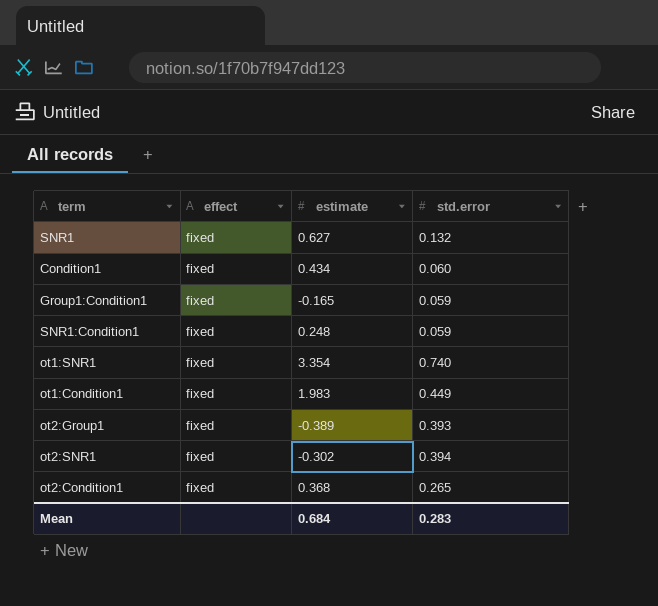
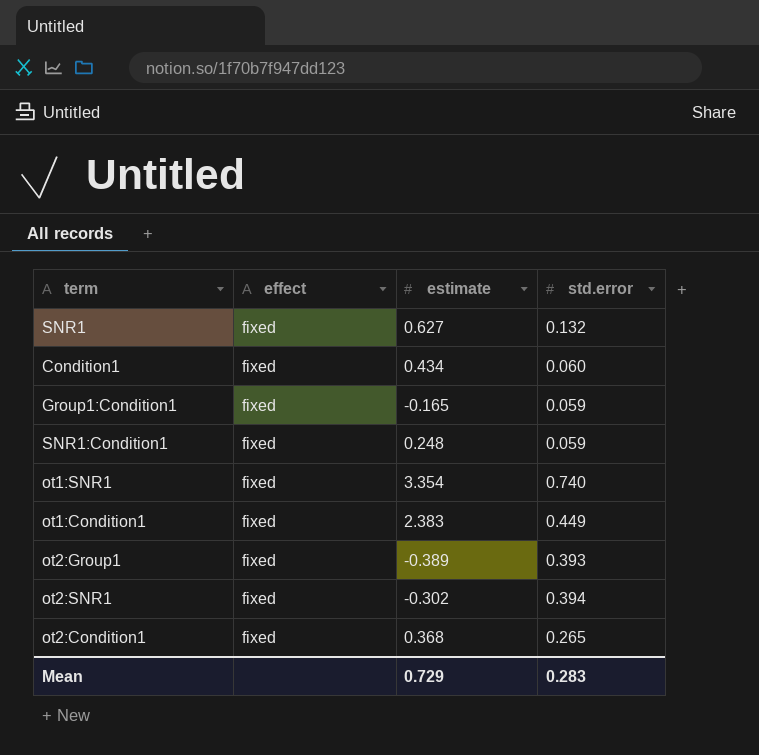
ot1:Condition1 | estimate: 1.983 -> 2.383
Mean | estimate: 0.684 -> 0.729

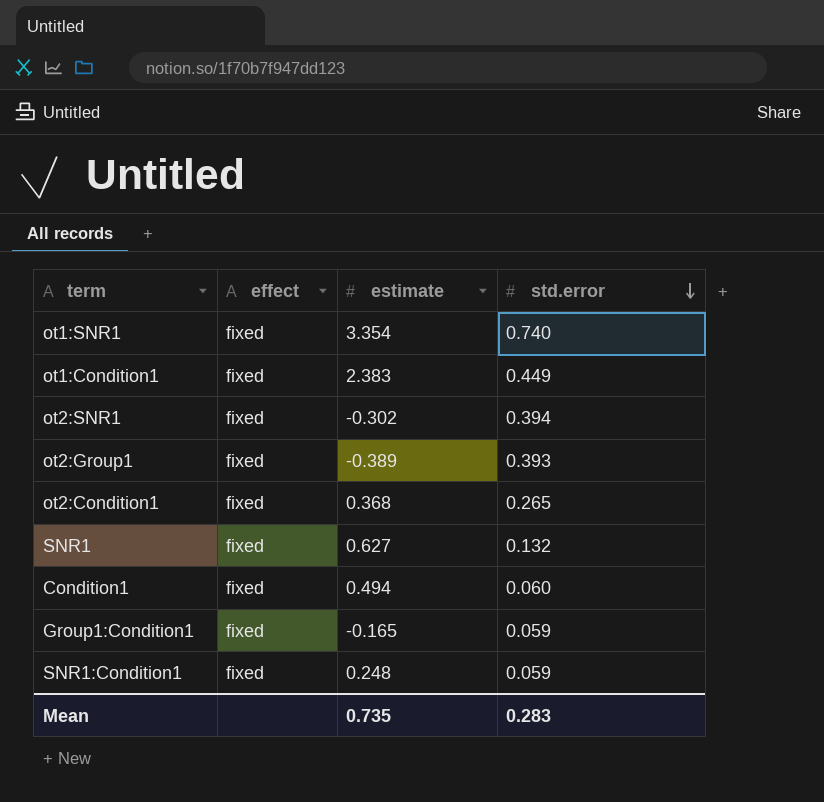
row order: none -> std.error descending
Condition1 | estimate: 0.434 -> 0.494
Mean | estimate: 0.729 -> 0.735

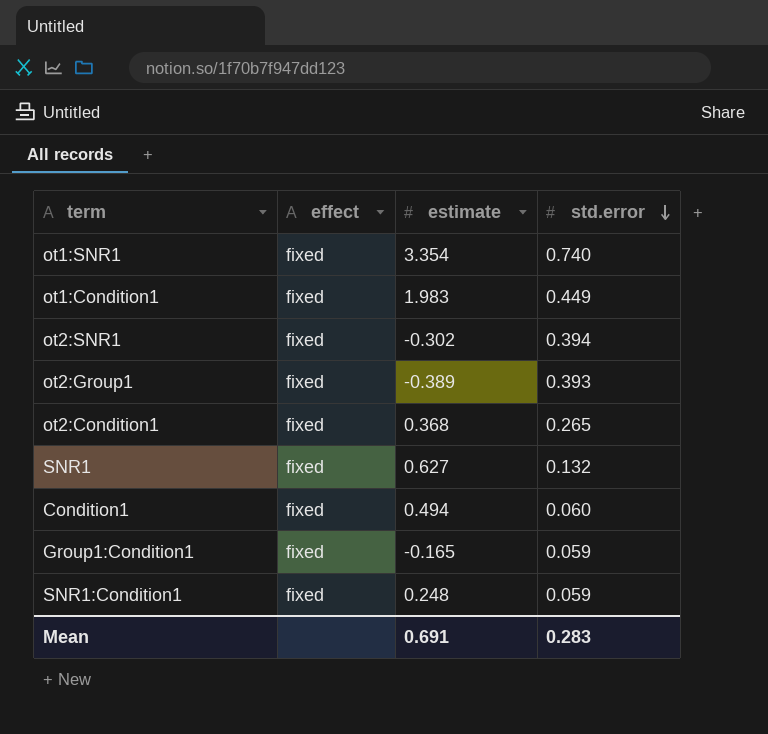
ot1:Condition1 | estimate: 2.383 -> 1.983
Mean | estimate: 0.735 -> 0.691

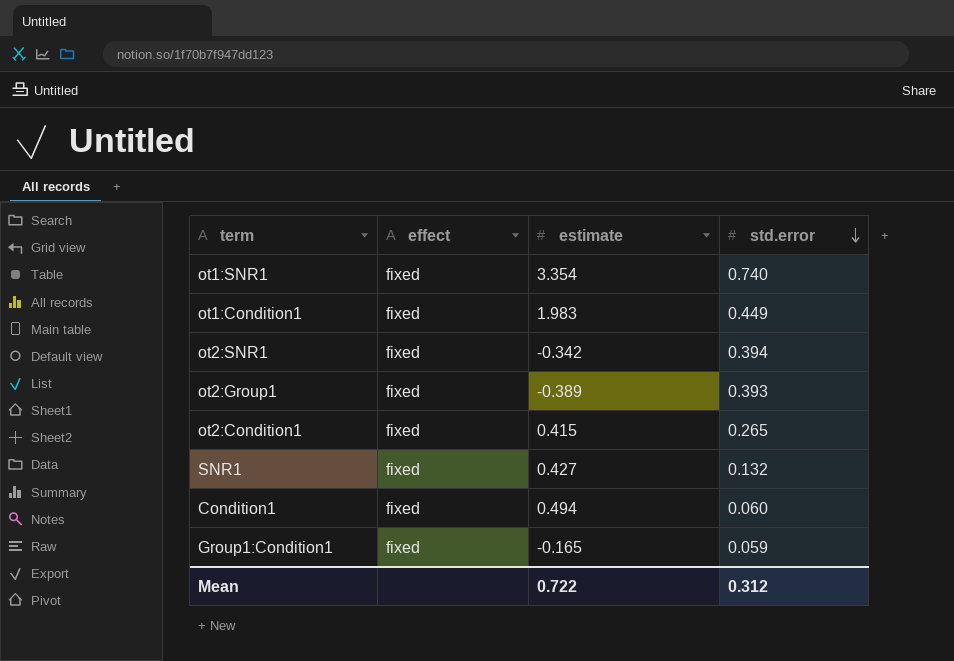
row SNR1:Condition1: fixed | 0.248 | 0.059 -> none
ot2:SNR1 | estimate: -0.302 -> -0.342
ot2:Condition1 | estimate: 0.368 -> 0.415
SNR1 | estimate: 0.627 -> 0.427
Mean | estimate: 0.691 -> 0.722
Mean | std.error: 0.283 -> 0.312

